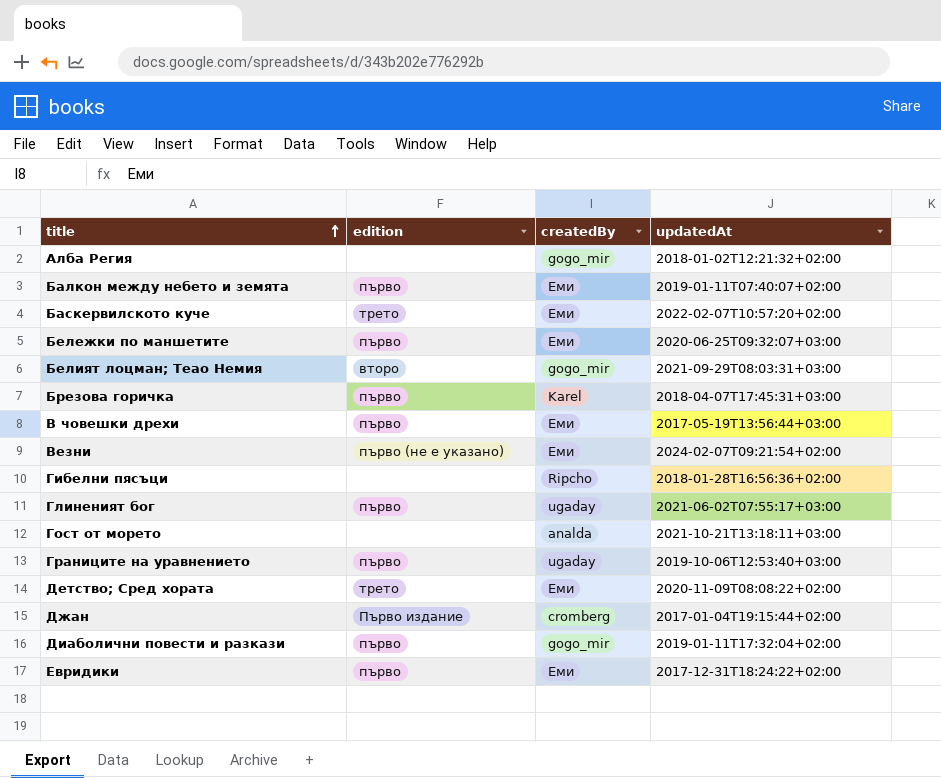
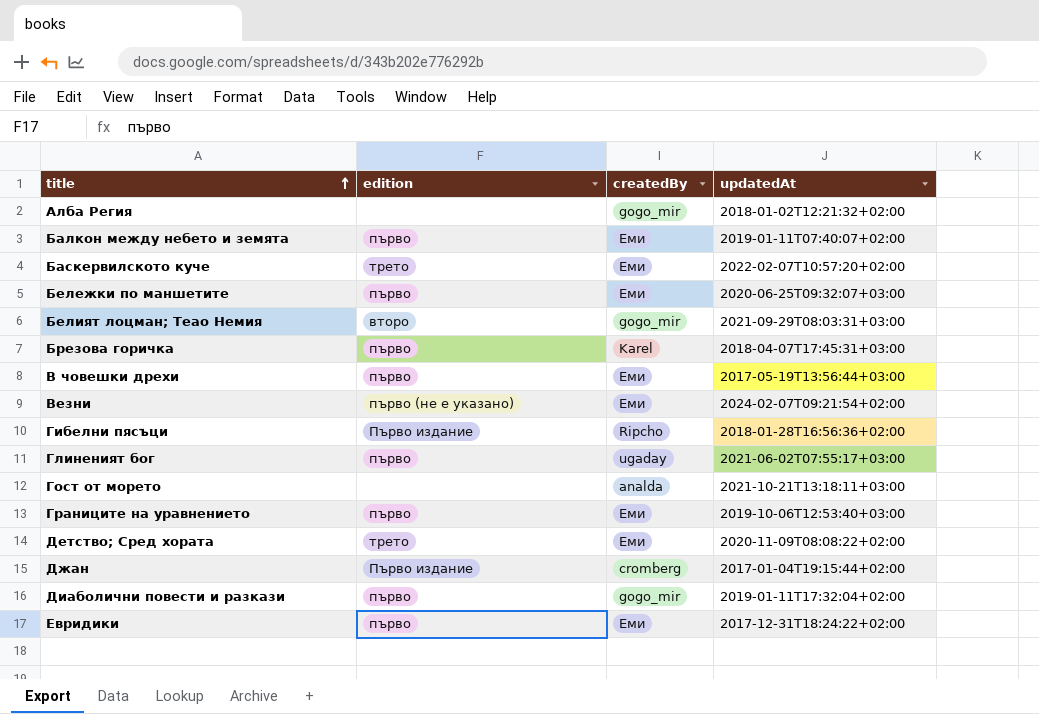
Гибелни пясъци | edition: none -> Първо издание
Границите на уравнението | createdBy: ugaday -> Еми

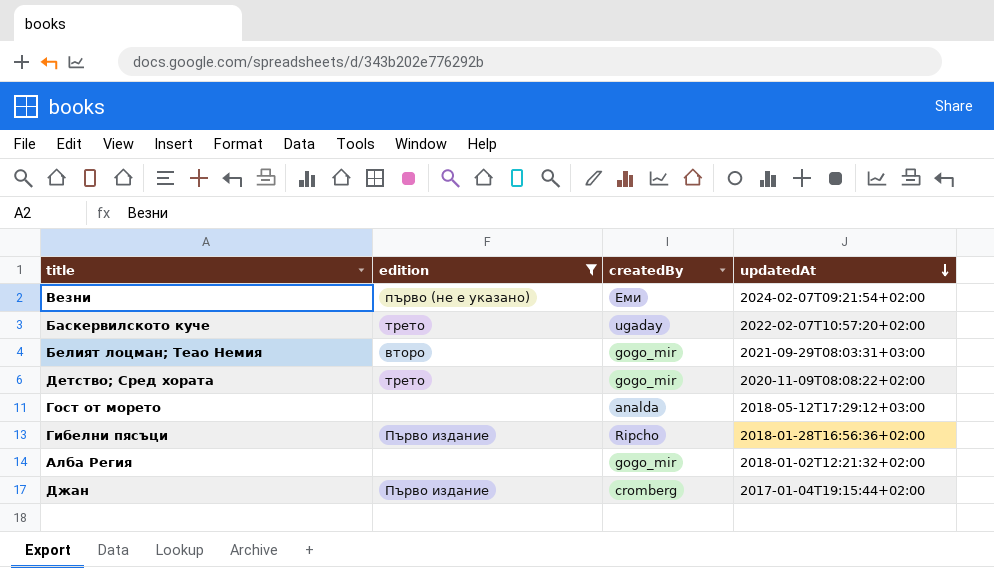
filter: none -> edition != първо
row order: title ascending -> updatedAt descending
Баскервилското куче | createdBy: Еми -> ugaday
Детство; Сред хората | createdBy: Еми -> gogo_mir
Гост от морето | updatedAt: 2021-10-21T13:18:11+03:00 -> 2018-05-12T17:29:12+03:00

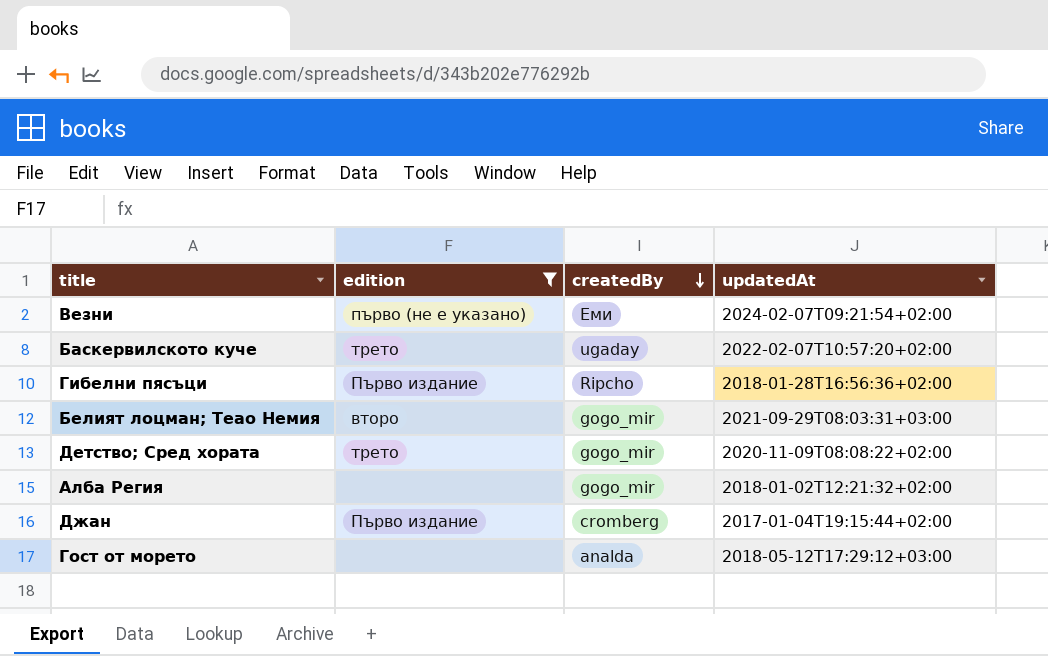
row order: updatedAt descending -> createdBy descending

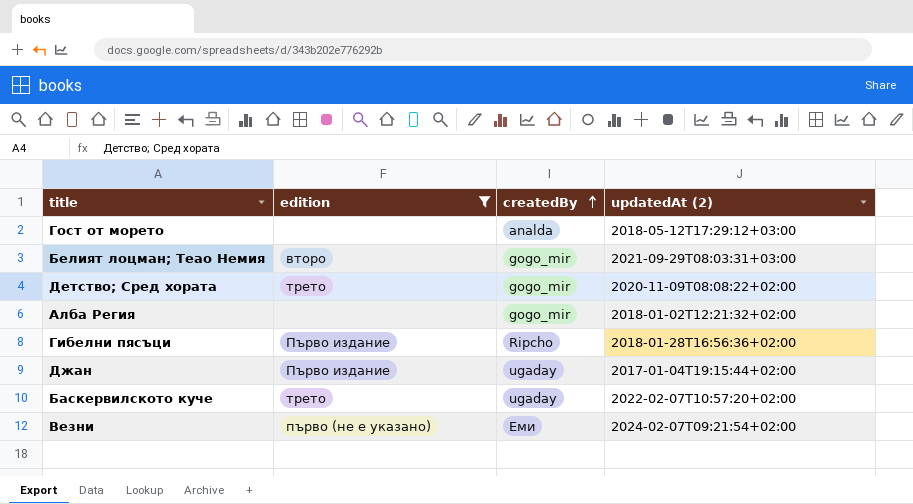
row order: createdBy descending -> createdBy ascending
column name: updatedAt -> updatedAt (2)
Джан | createdBy: cromberg -> ugaday

